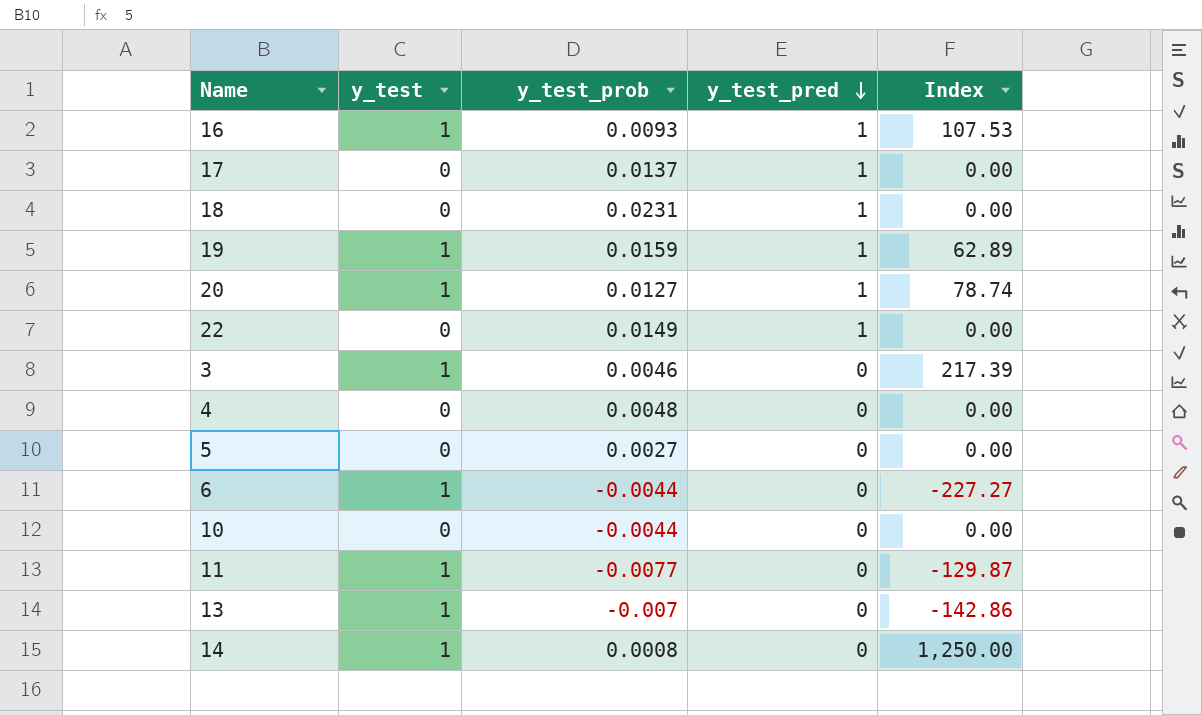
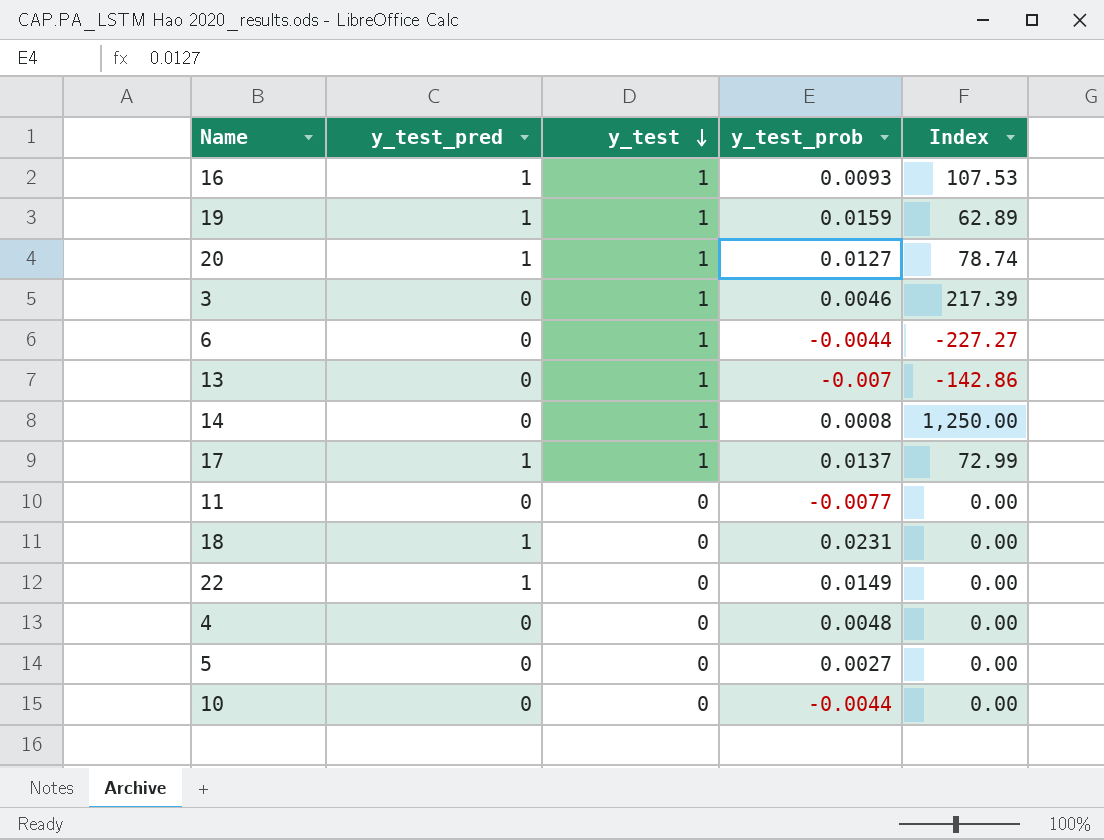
row order: y_test_pred descending -> y_test descending
column y_test_pred | position: 4 -> 2
17 | y_test: 0 -> 1
17 | Index: 0.00 -> 72.99
11 | y_test: 1 -> 0
11 | Index: -129.87 -> 0.00

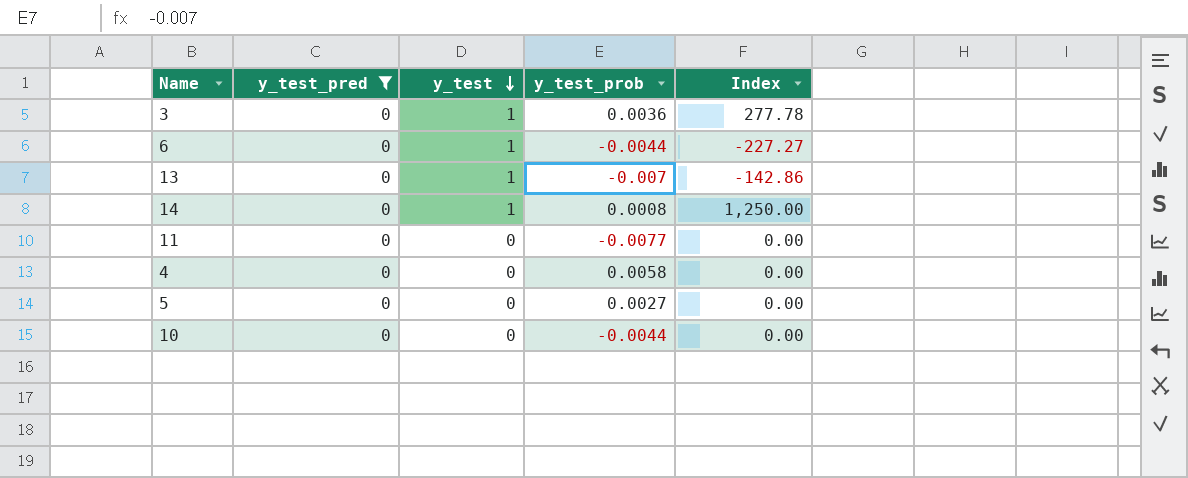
filter: none -> y_test_pred = 0
3 | y_test_prob: 0.0046 -> 0.0036
3 | Index: 217.39 -> 277.78
4 | y_test_prob: 0.0048 -> 0.0058

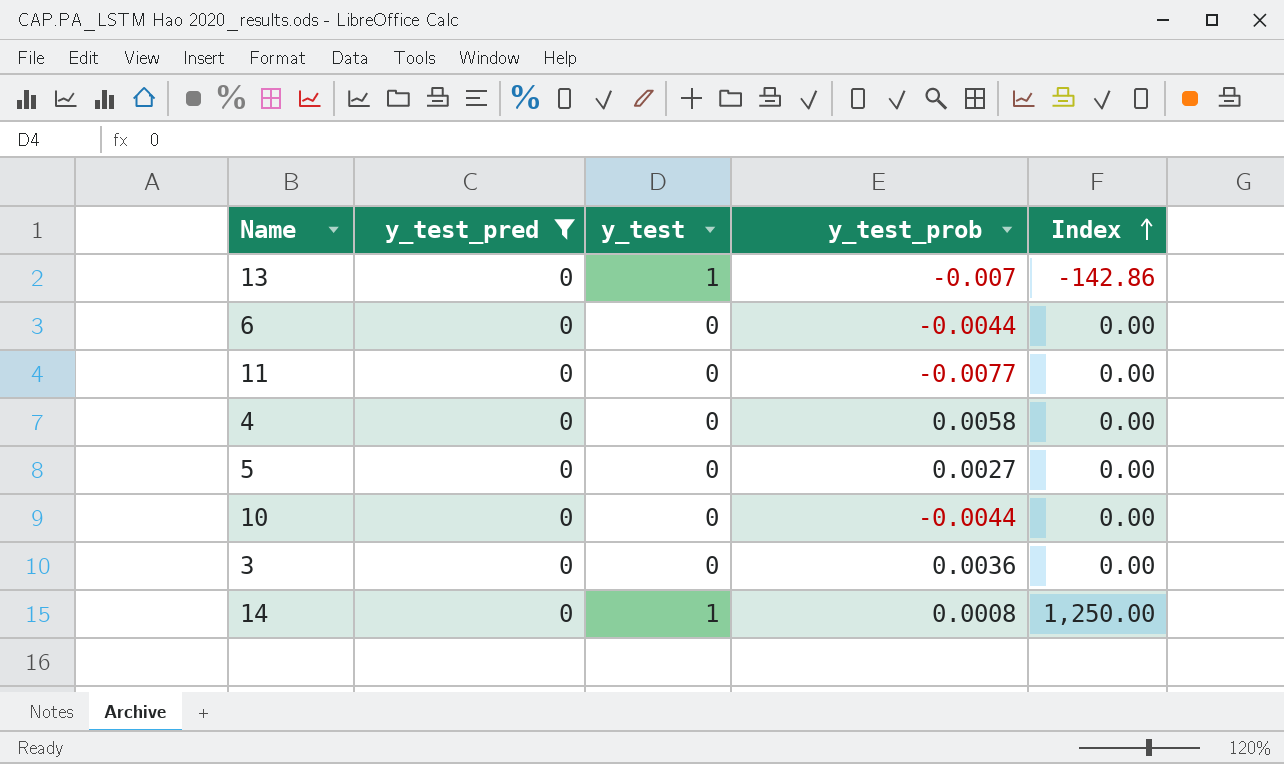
row order: y_test descending -> Index ascending
6 | y_test: 1 -> 0
6 | Index: -227.27 -> 0.00
3 | y_test: 1 -> 0
3 | Index: 277.78 -> 0.00

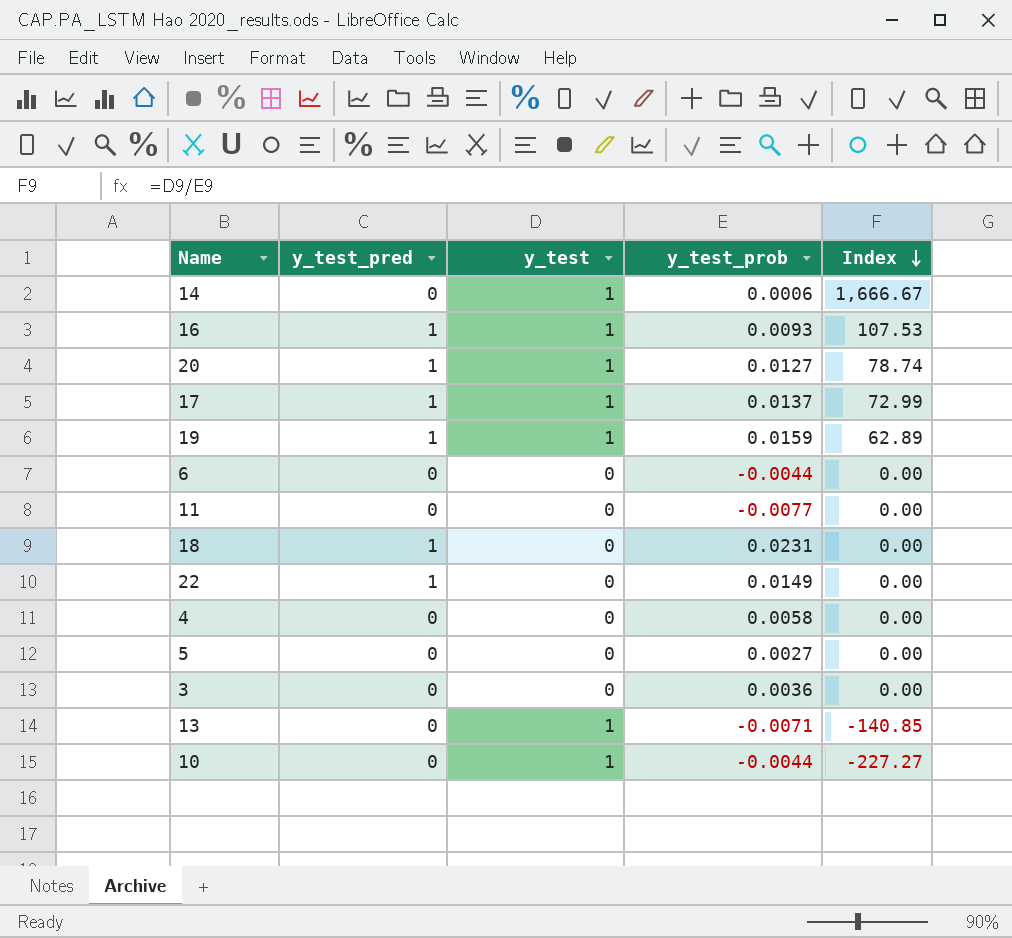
filter: y_test_pred = 0 -> none
row order: Index ascending -> Index descending
14 | y_test_prob: 0.0008 -> 0.0006
14 | Index: 1,250.00 -> 1,666.67
13 | y_test_prob: -0.007 -> -0.0071
13 | Index: -142.86 -> -140.85
10 | y_test: 0 -> 1
10 | Index: 0.00 -> -227.27

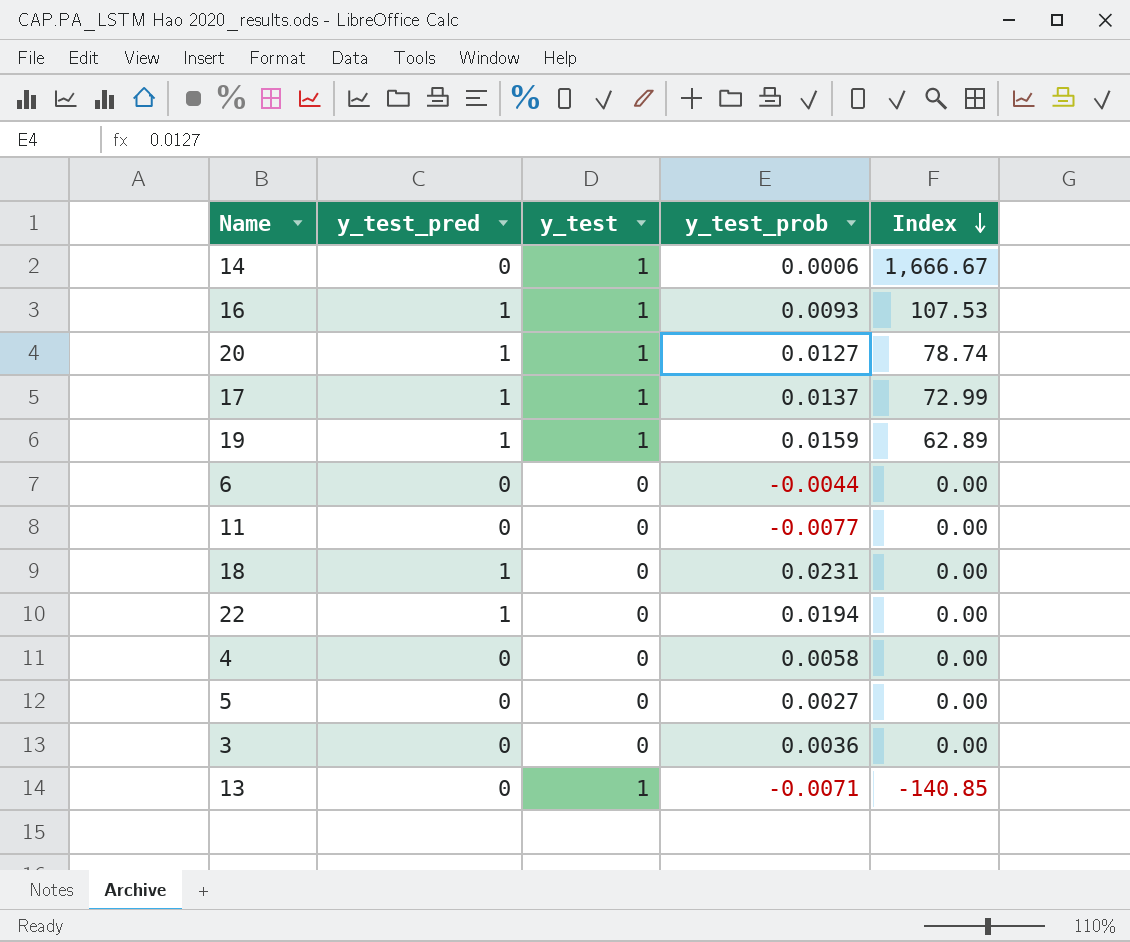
row 10: 0 | 1 | -0.0044 | -227.27 -> none
22 | y_test_prob: 0.0149 -> 0.0194

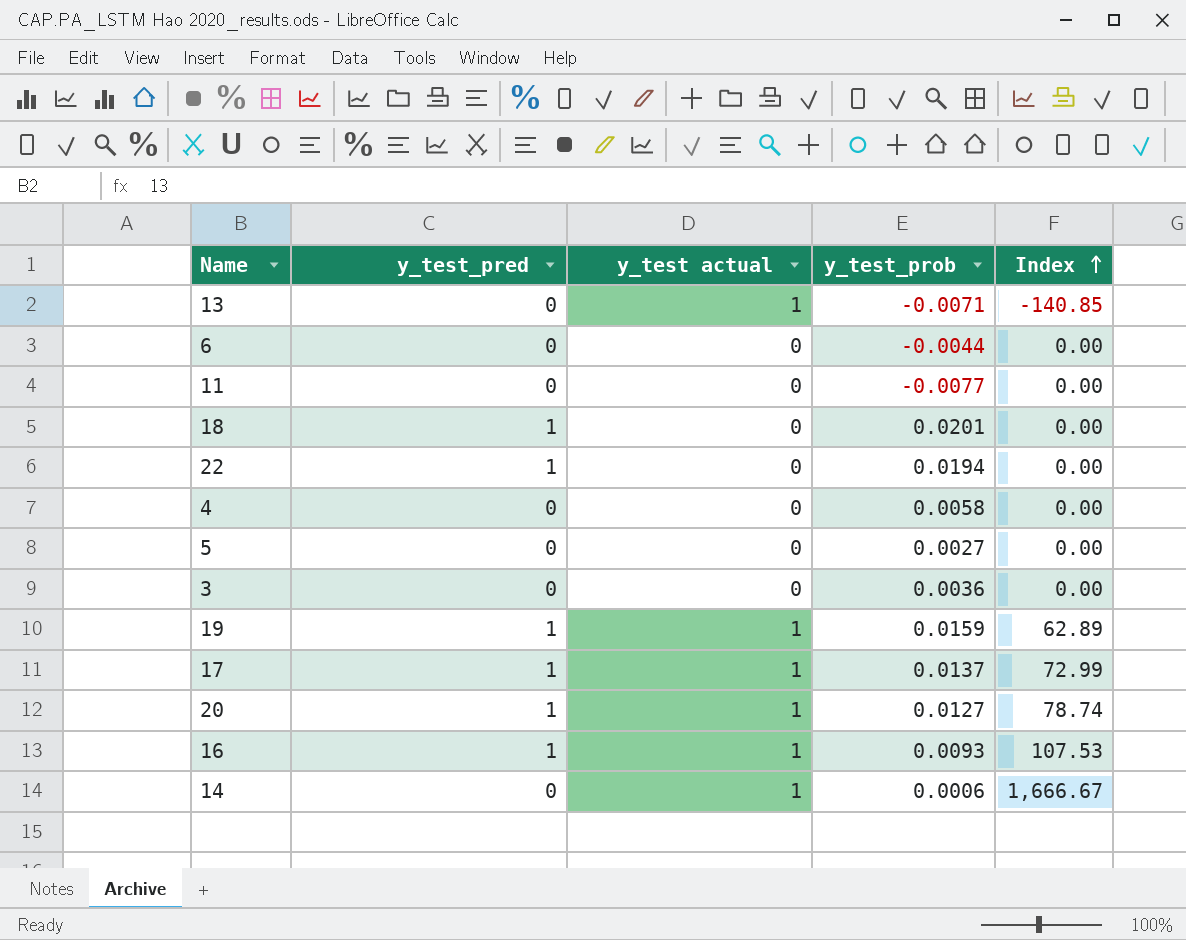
row order: Index descending -> Index ascending
column name: y_test -> y_test actual
18 | y_test_prob: 0.0231 -> 0.0201

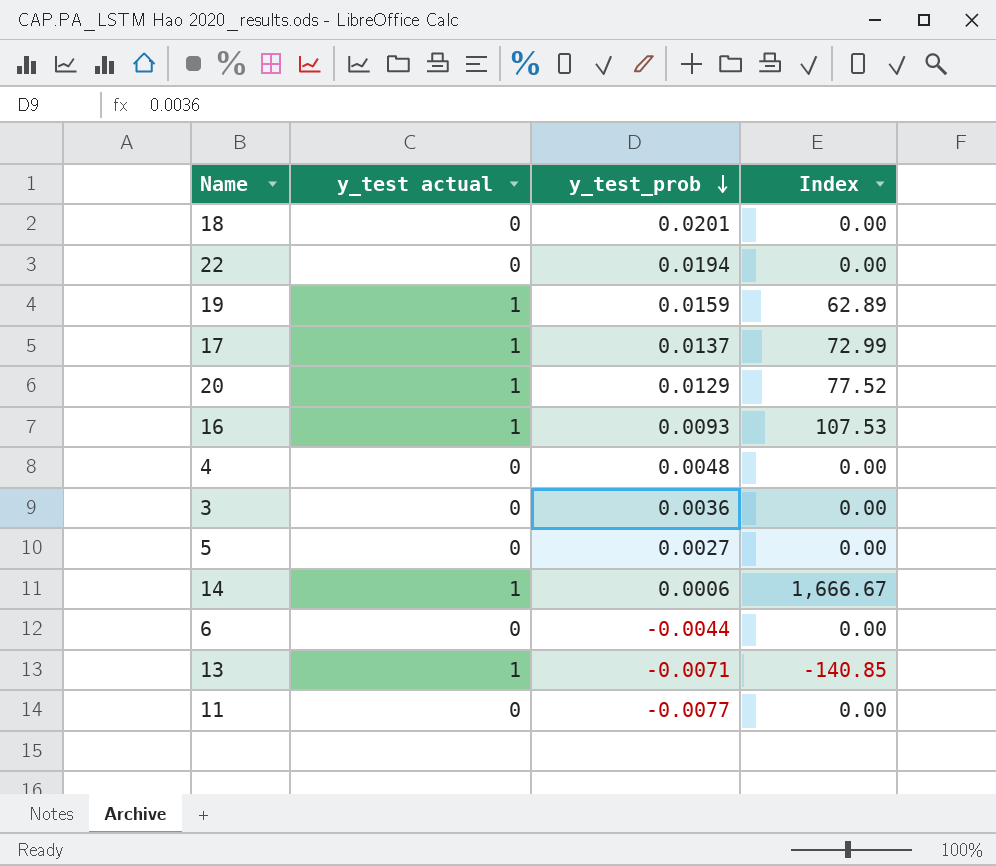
row order: Index ascending -> y_test_prob descending
column y_test_pred | position: 2 -> none
20 | y_test_prob: 0.0127 -> 0.0129
20 | Index: 78.74 -> 77.52
4 | y_test_prob: 0.0058 -> 0.0048

